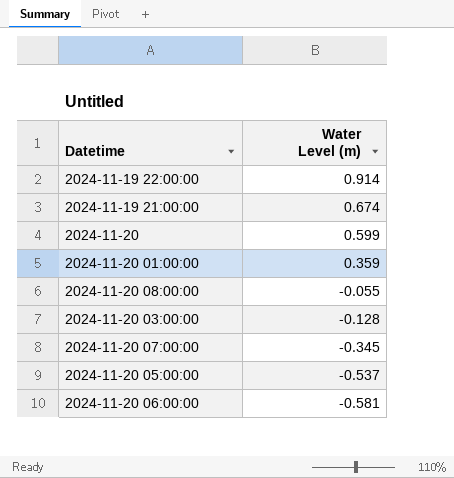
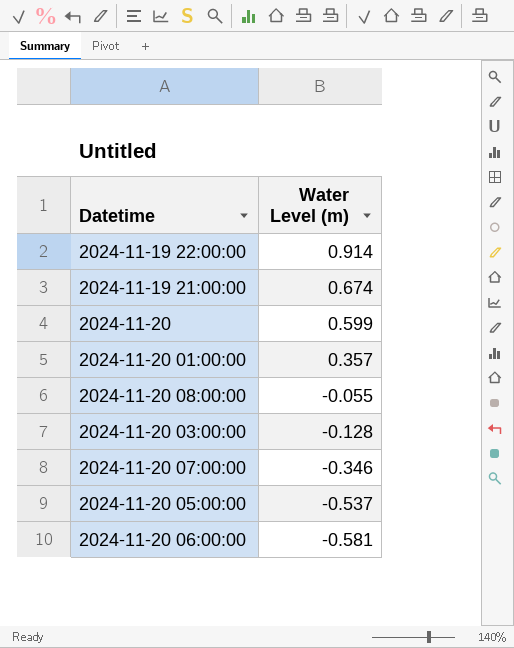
2024-11-20 01:00:00 | Water Level (m): 0.359 -> 0.357
2024-11-20 07:00:00 | Water Level (m): -0.345 -> -0.346

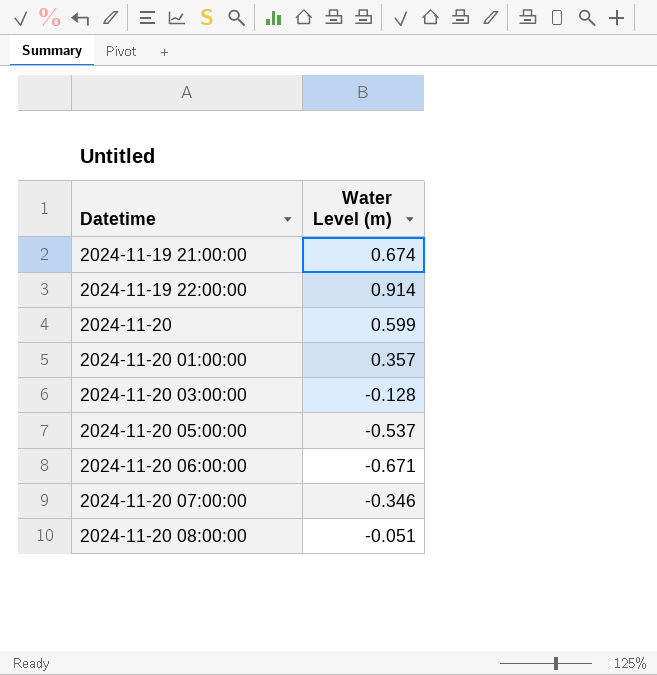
row order: Water Level (m) descending -> Datetime ascending
2024-11-20 06:00:00 | Water Level (m): -0.581 -> -0.671
2024-11-20 08:00:00 | Water Level (m): -0.055 -> -0.051

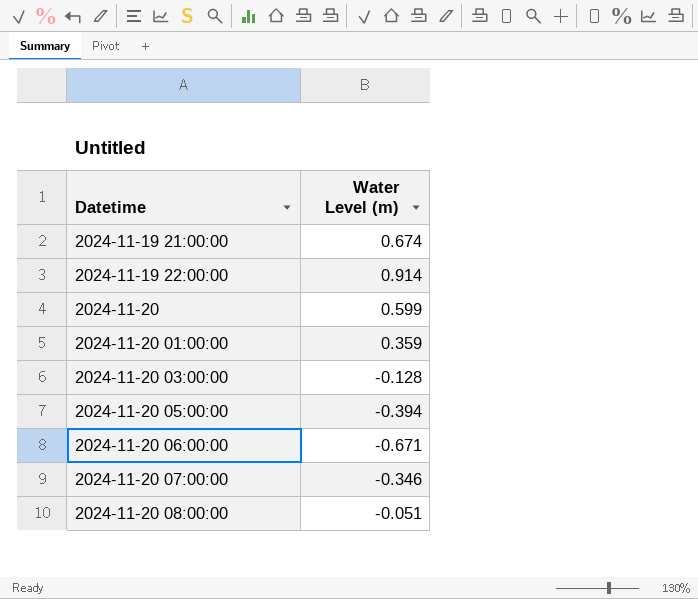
2024-11-20 01:00:00 | Water Level (m): 0.357 -> 0.359
2024-11-20 05:00:00 | Water Level (m): -0.537 -> -0.394

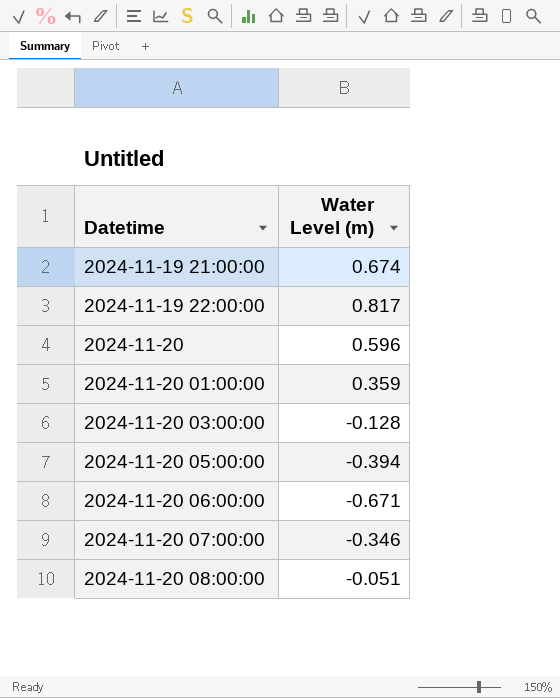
2024-11-19 22:00:00 | Water Level (m): 0.914 -> 0.817
2024-11-20 | Water Level (m): 0.599 -> 0.596

